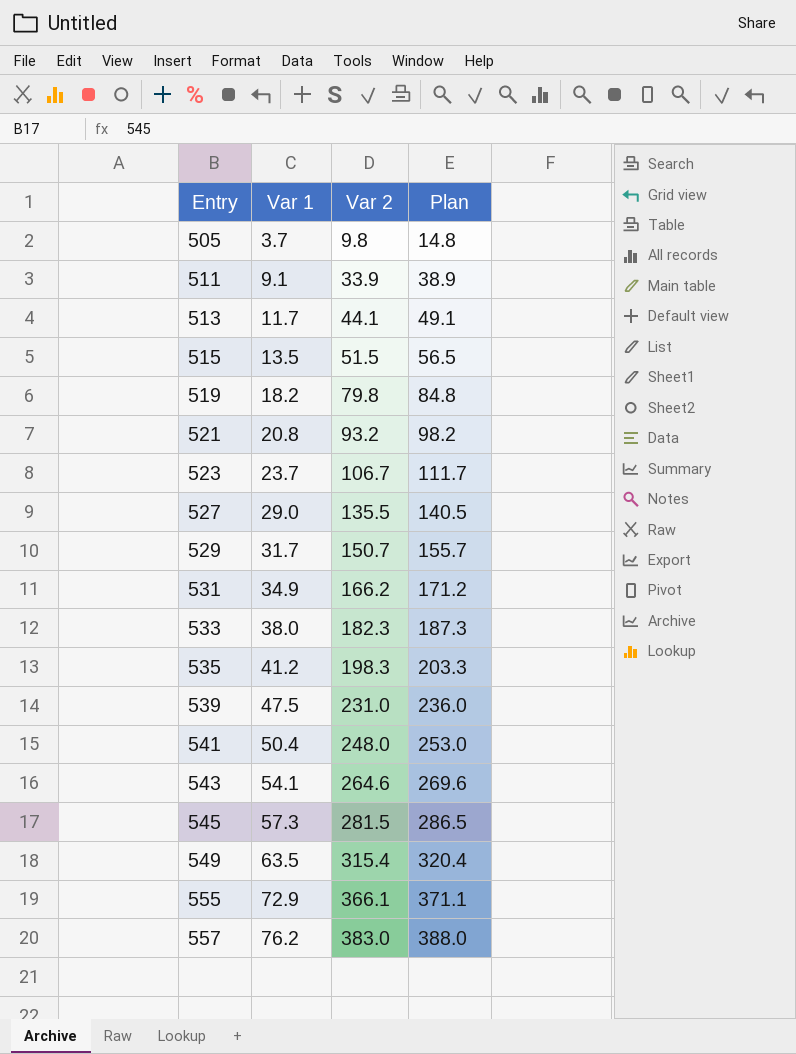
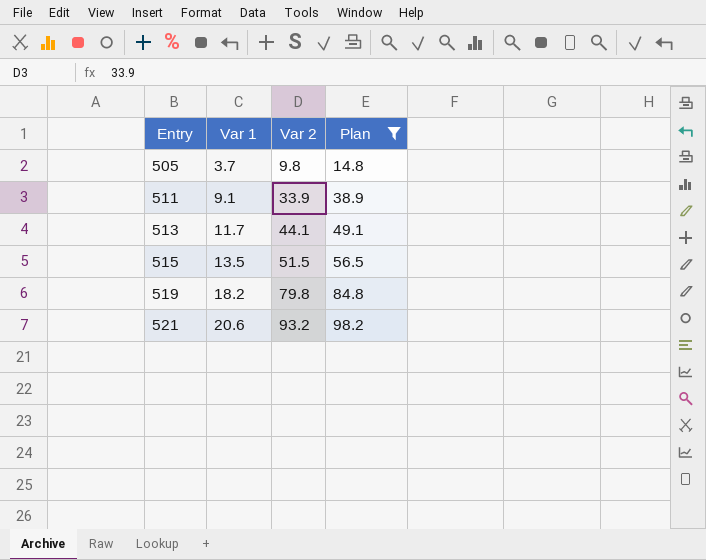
filter: none -> Plan <= 98.2
521 | Var 1: 20.8 -> 20.6

